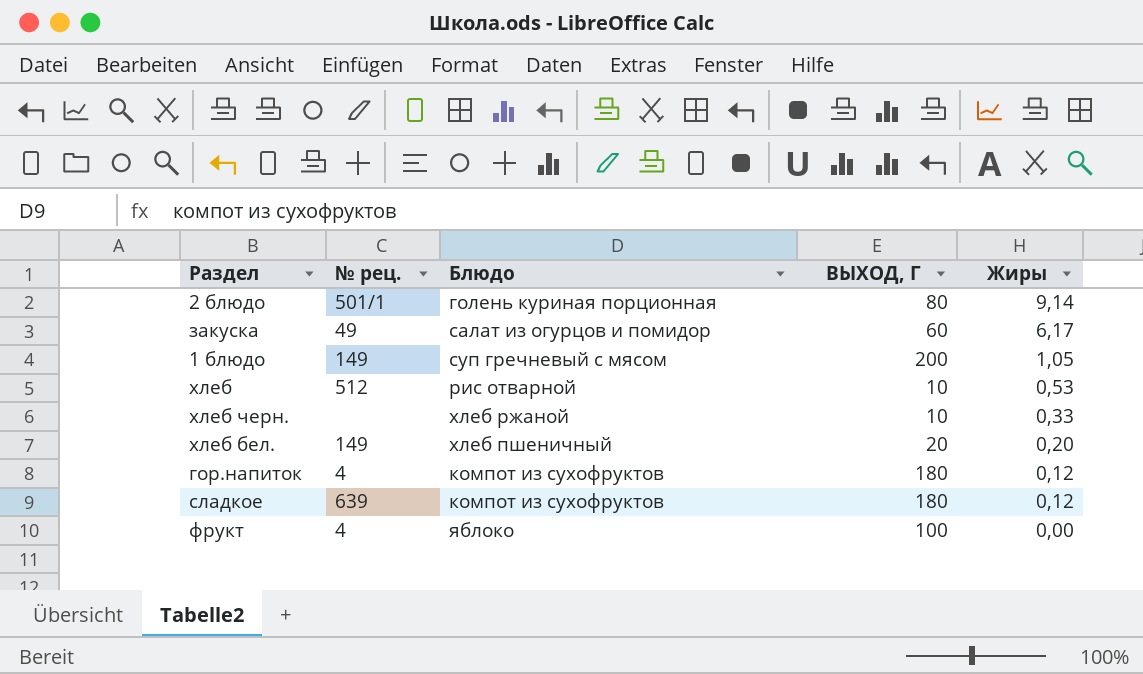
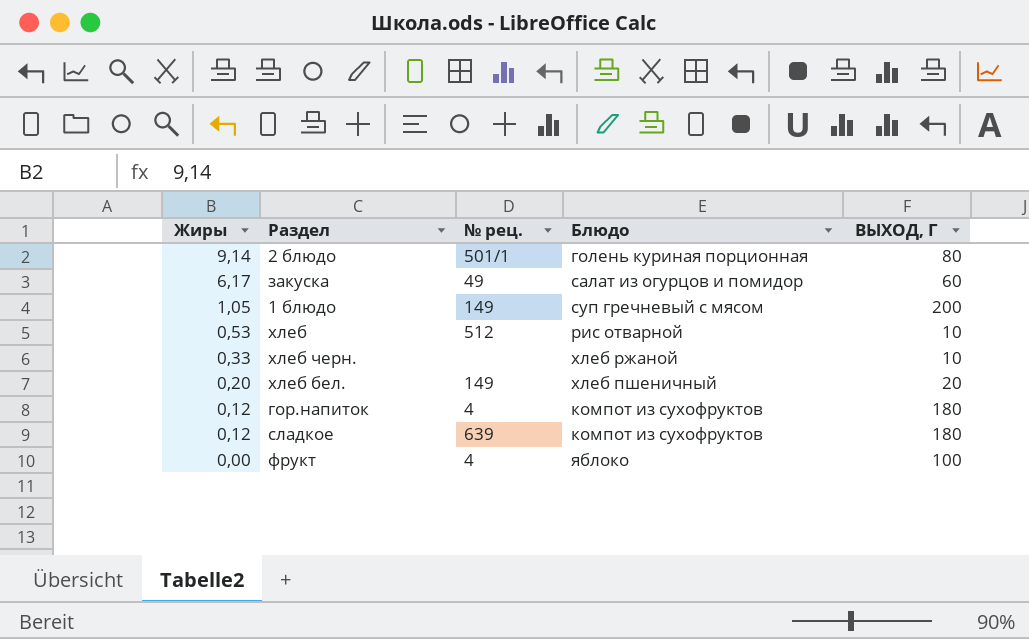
column Жиры | position: 5 -> 1

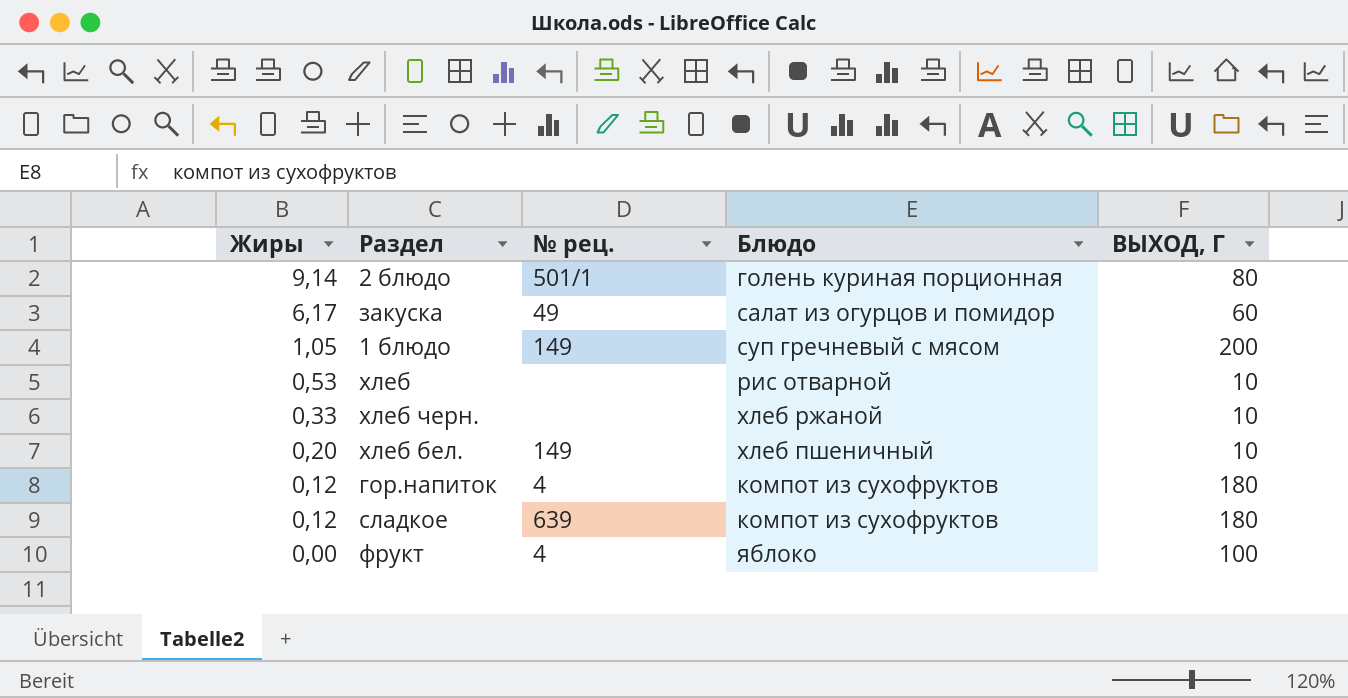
хлеб | № рец.: 512 -> none
хлеб бел. | ВЫХОД, Г: 20 -> 10

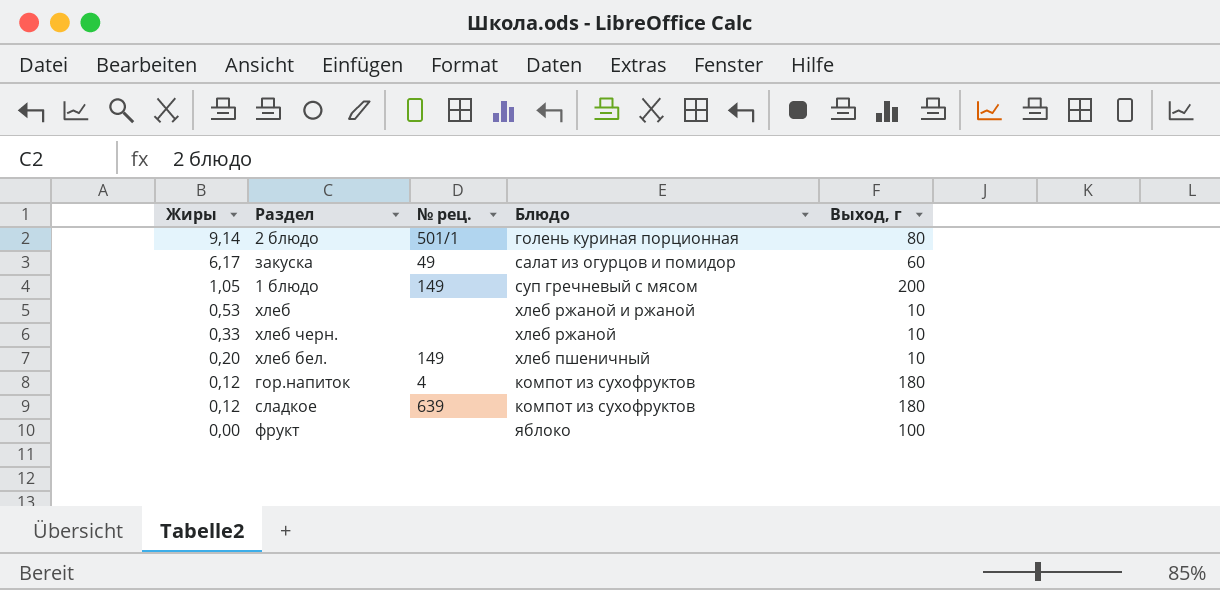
column name: ВЫХОД, Г -> Выход, г
хлеб | Блюдо: рис отварной -> хлеб ржаной и ржаной
фрукт | № рец.: 4 -> none

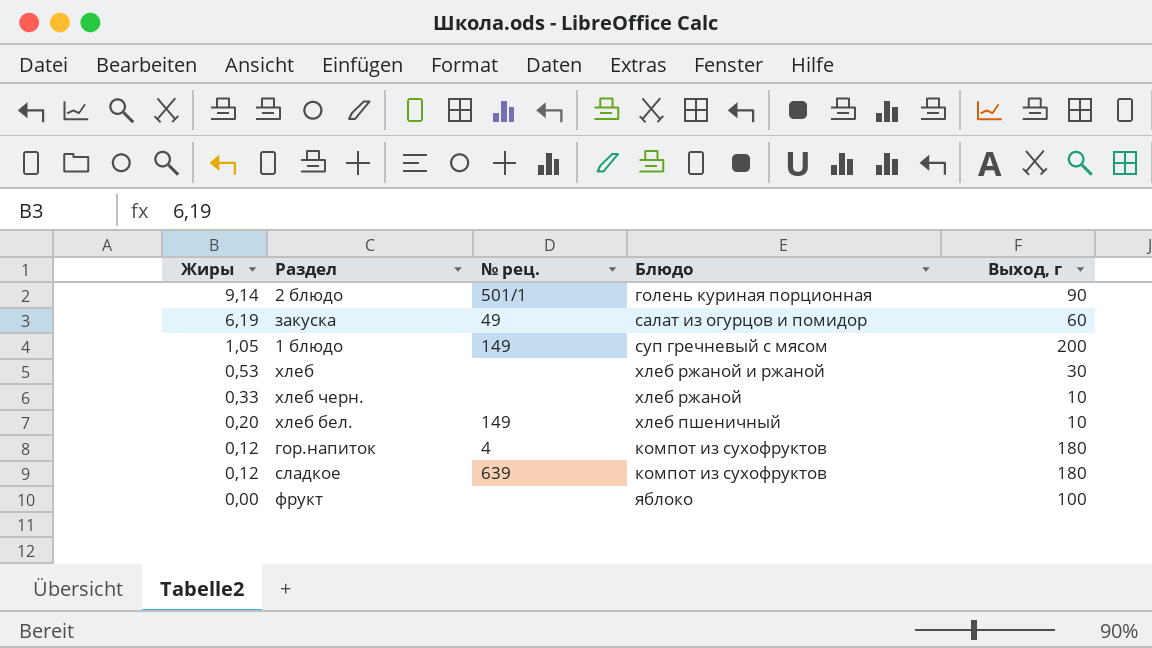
2 блюдо | Выход, г: 80 -> 90
закуска | Жиры: 6,17 -> 6,19
хлеб | Выход, г: 10 -> 30

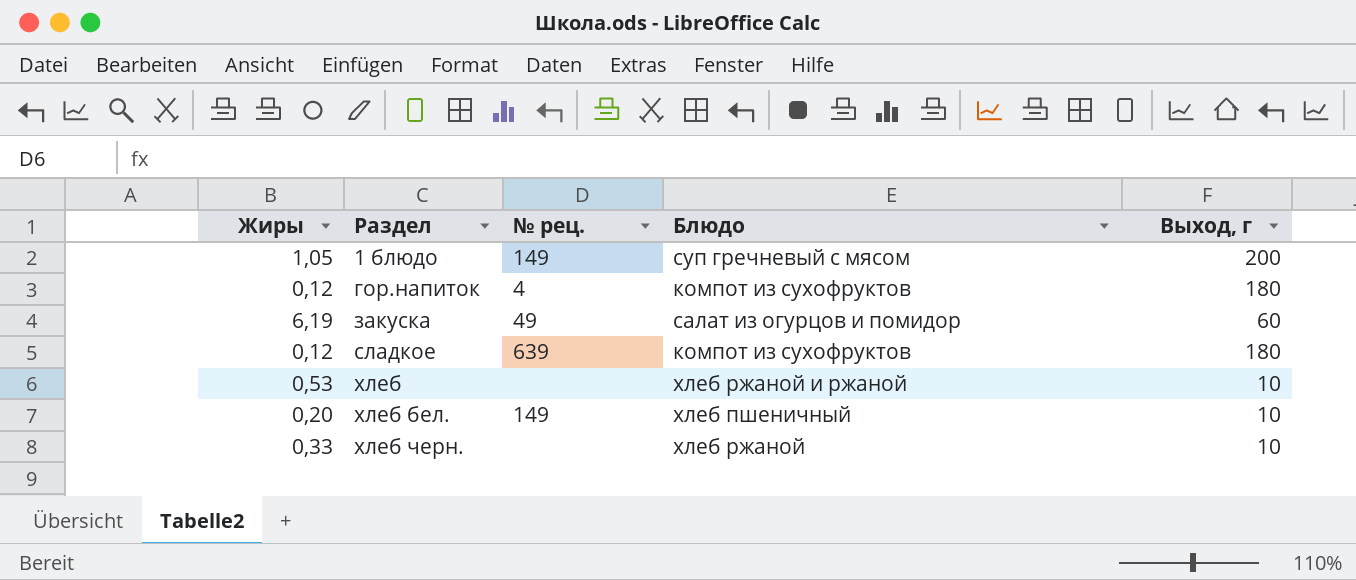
row order: Жиры descending -> Раздел ascending
row 2 блюдо: 9,14 | 501/1 | голень куриная порционная | 90 -> none
row фрукт: 0,00 | none | яблоко | 100 -> none
хлеб | Выход, г: 30 -> 10

